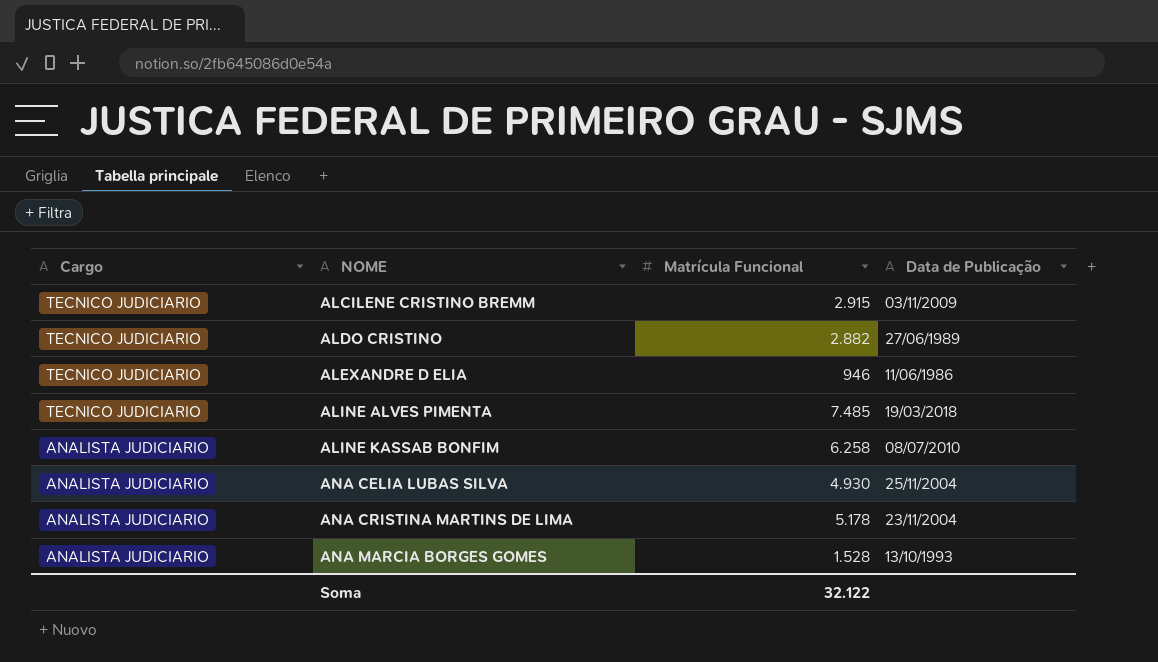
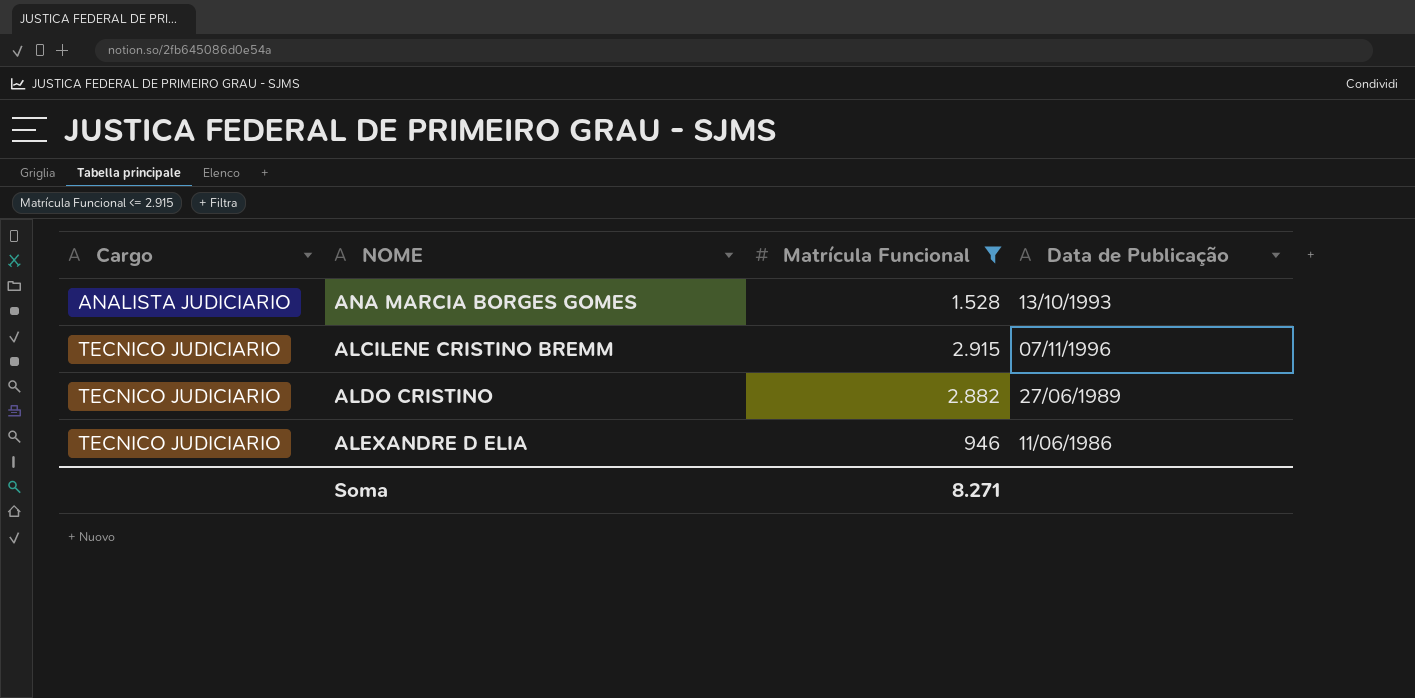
filter: none -> Matrícula Funcional <= 2.915
row order: Cargo descending -> Cargo ascending
ALCILENE CRISTINO BREMM | Data de Publicação: 03/11/2009 -> 07/11/1996
Soma | Matrícula Funcional: 32.122 -> 8.271

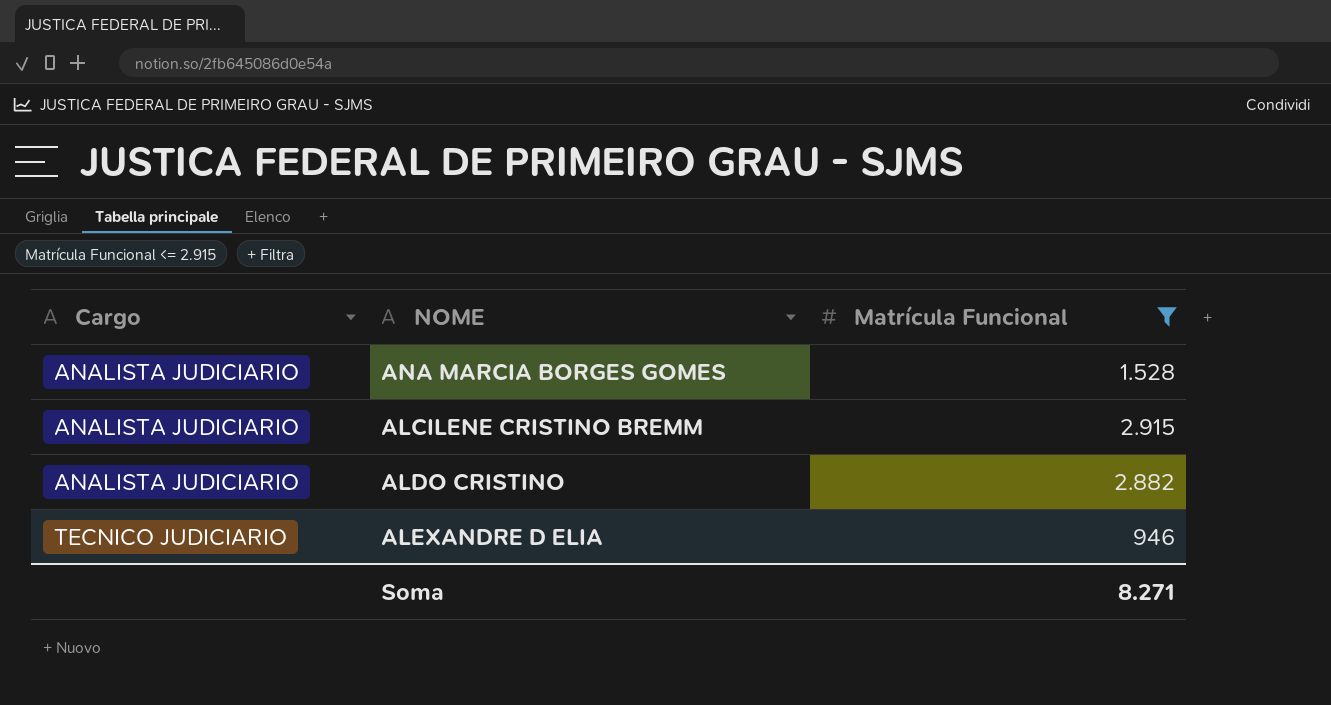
column Data de Publicação | position: 4 -> none
ALCILENE CRISTINO BREMM | Cargo: TECNICO JUDICIARIO -> ANALISTA JUDICIARIO
ALDO CRISTINO | Cargo: TECNICO JUDICIARIO -> ANALISTA JUDICIARIO

